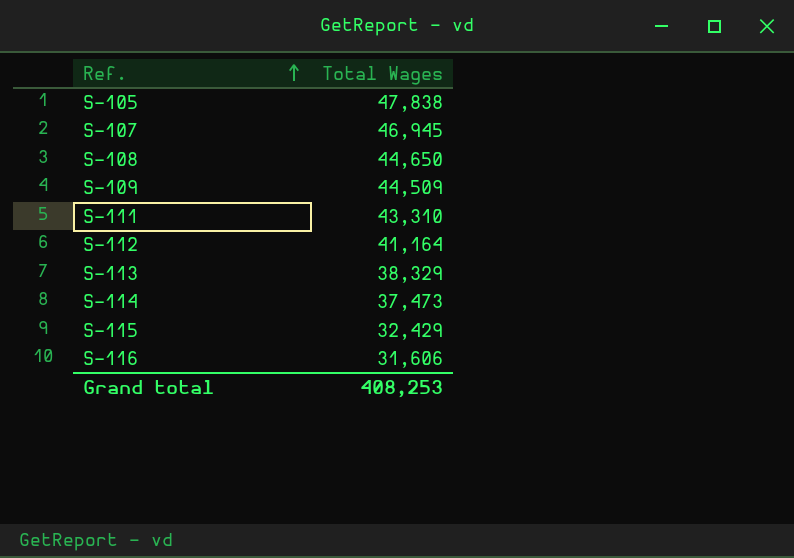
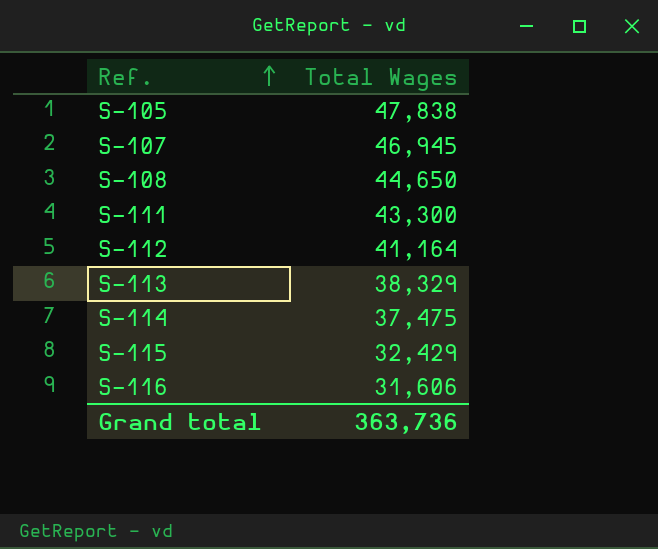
row S-109: 44,509 -> none
S-111 | Total Wages: 43,310 -> 43,300
S-114 | Total Wages: 37,473 -> 37,475
Grand total | Total Wages: 408,253 -> 363,736

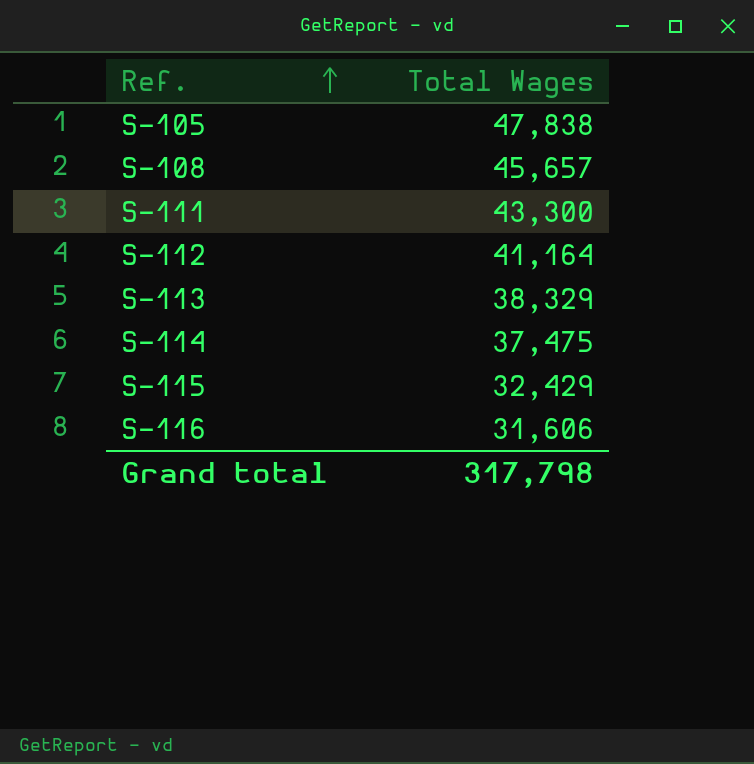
row S-107: 46,945 -> none
S-108 | Total Wages: 44,650 -> 45,657
Grand total | Total Wages: 363,736 -> 317,798

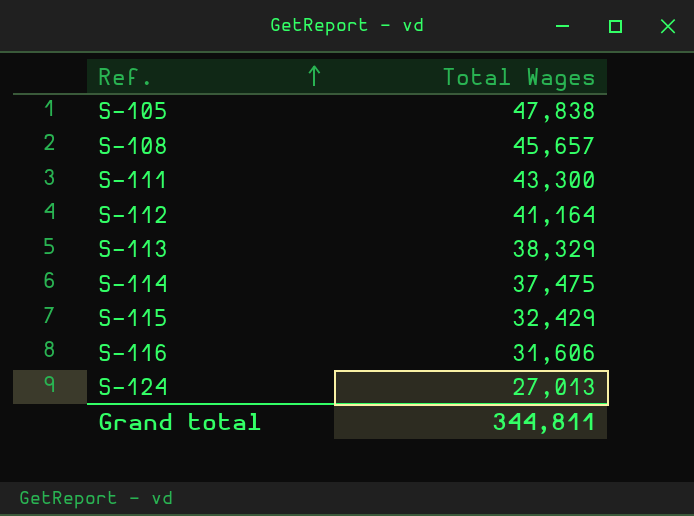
row S-124: none -> 27,013
Grand total | Total Wages: 317,798 -> 344,811

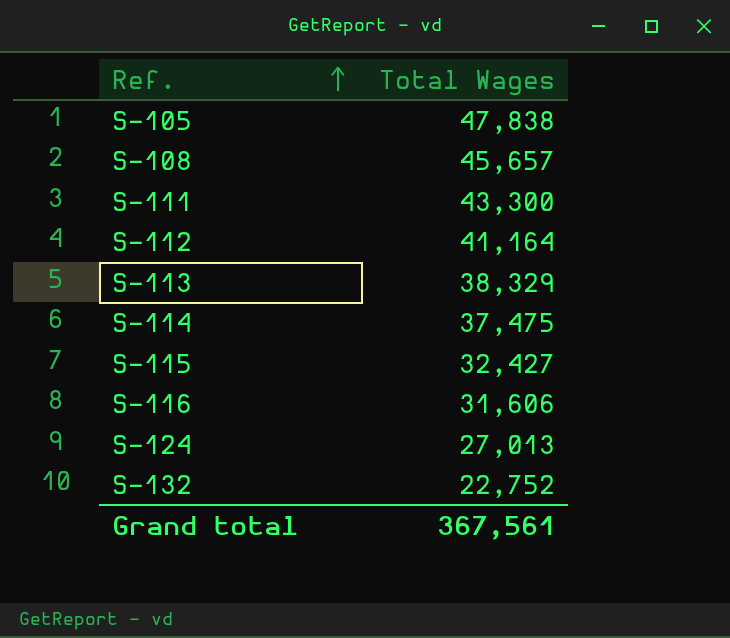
S-115 | Total Wages: 32,429 -> 32,427
row S-132: none -> 22,752
Grand total | Total Wages: 344,811 -> 367,561

